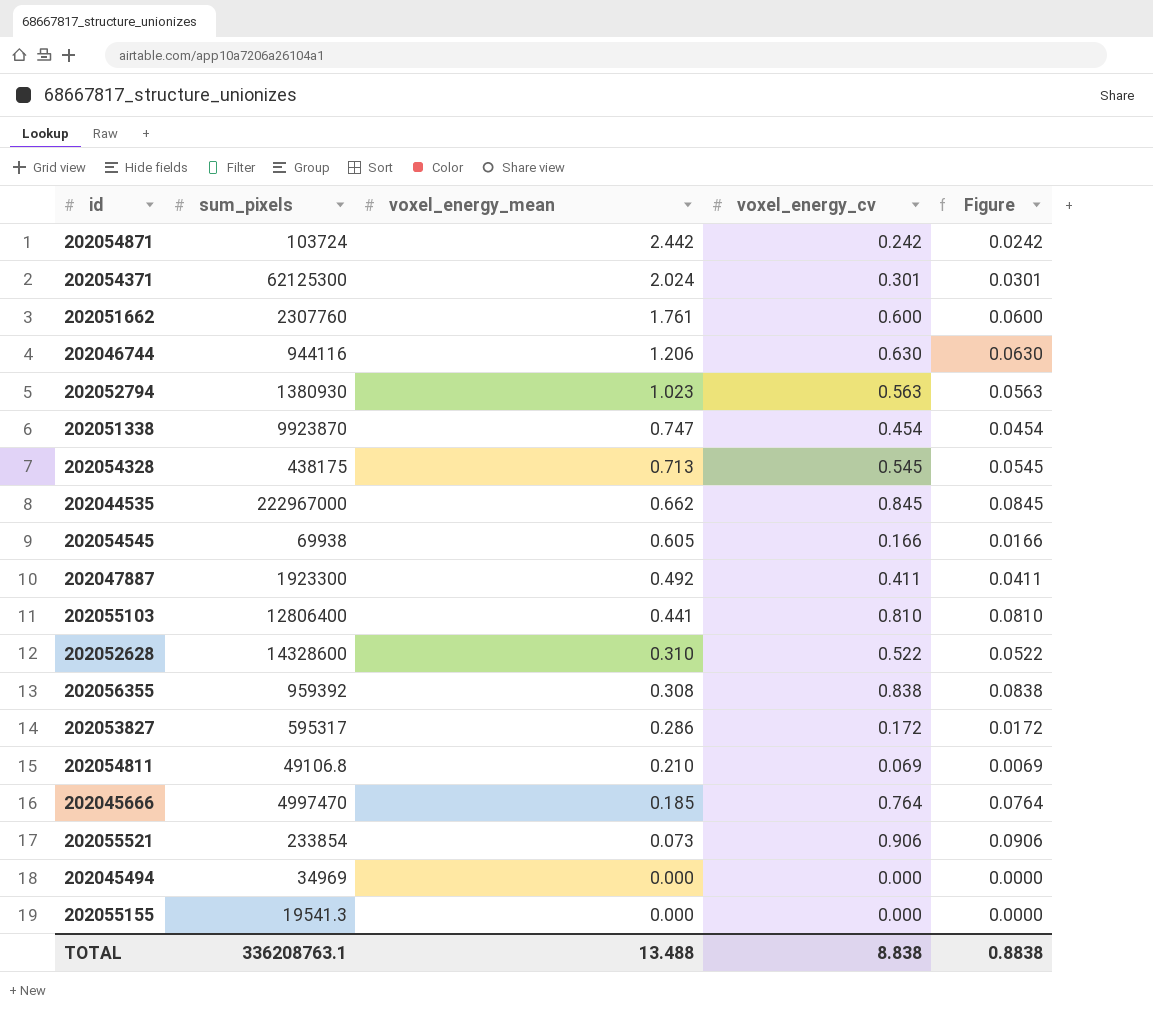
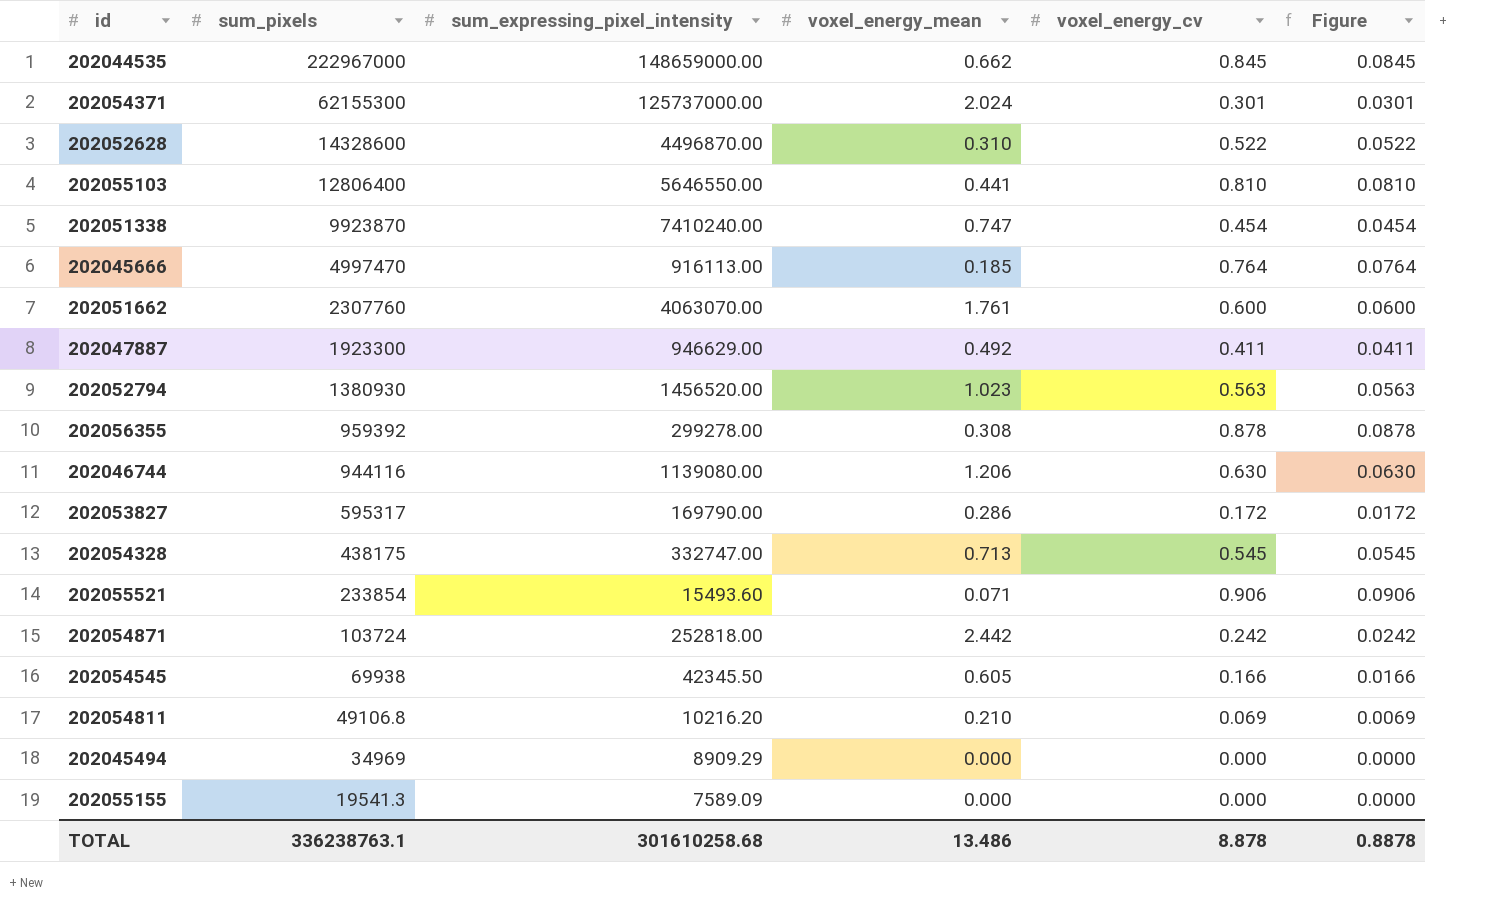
row order: voxel_energy_mean descending -> sum_pixels descending
column sum_expressing_pixel_intensity | position: none -> 3
202054371 | sum_pixels: 62125300 -> 62155300
202056355 | voxel_energy_cv: 0.838 -> 0.878
202056355 | Figure: 0.0838 -> 0.0878
202055521 | voxel_energy_mean: 0.073 -> 0.071
TOTAL | sum_pixels: 336208763.1 -> 336238763.1
TOTAL | voxel_energy_mean: 13.488 -> 13.486
TOTAL | voxel_energy_cv: 8.838 -> 8.878
TOTAL | Figure: 0.8838 -> 0.8878

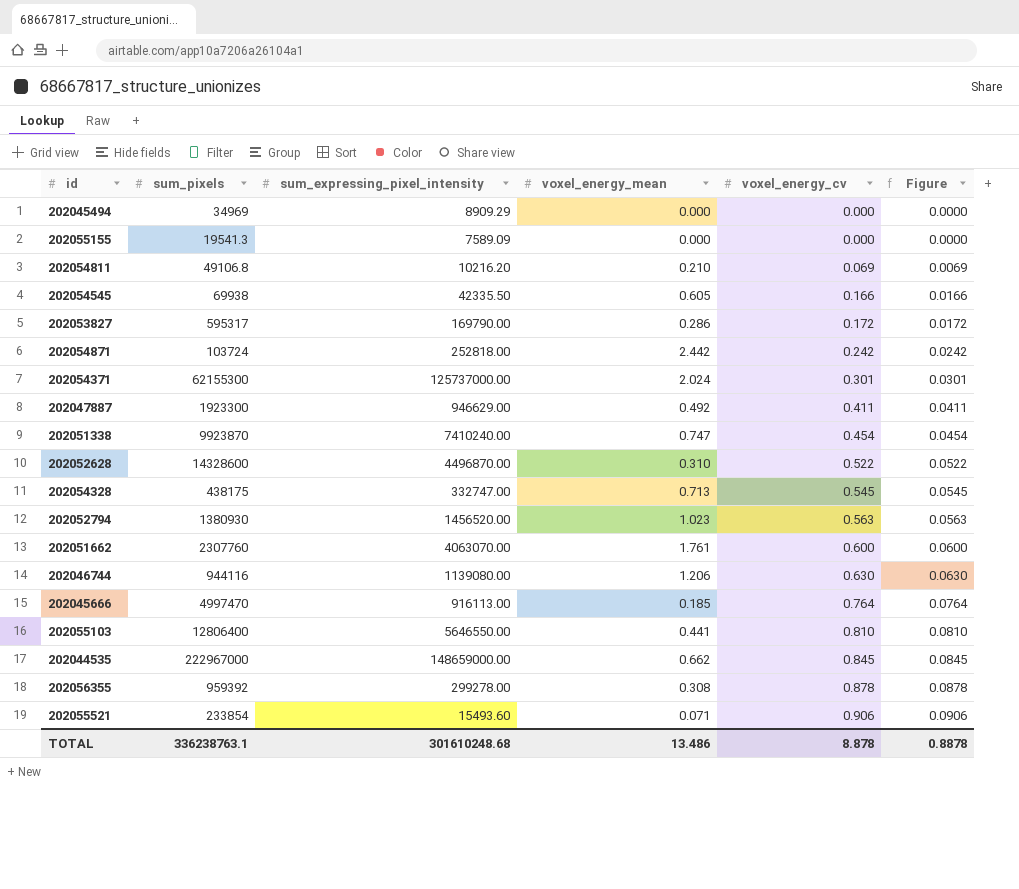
row order: sum_pixels descending -> voxel_energy_cv ascending
202054545 | sum_expressing_pixel_intensity: 42345.50 -> 42335.50
TOTAL | sum_expressing_pixel_intensity: 301610258.68 -> 301610248.68

